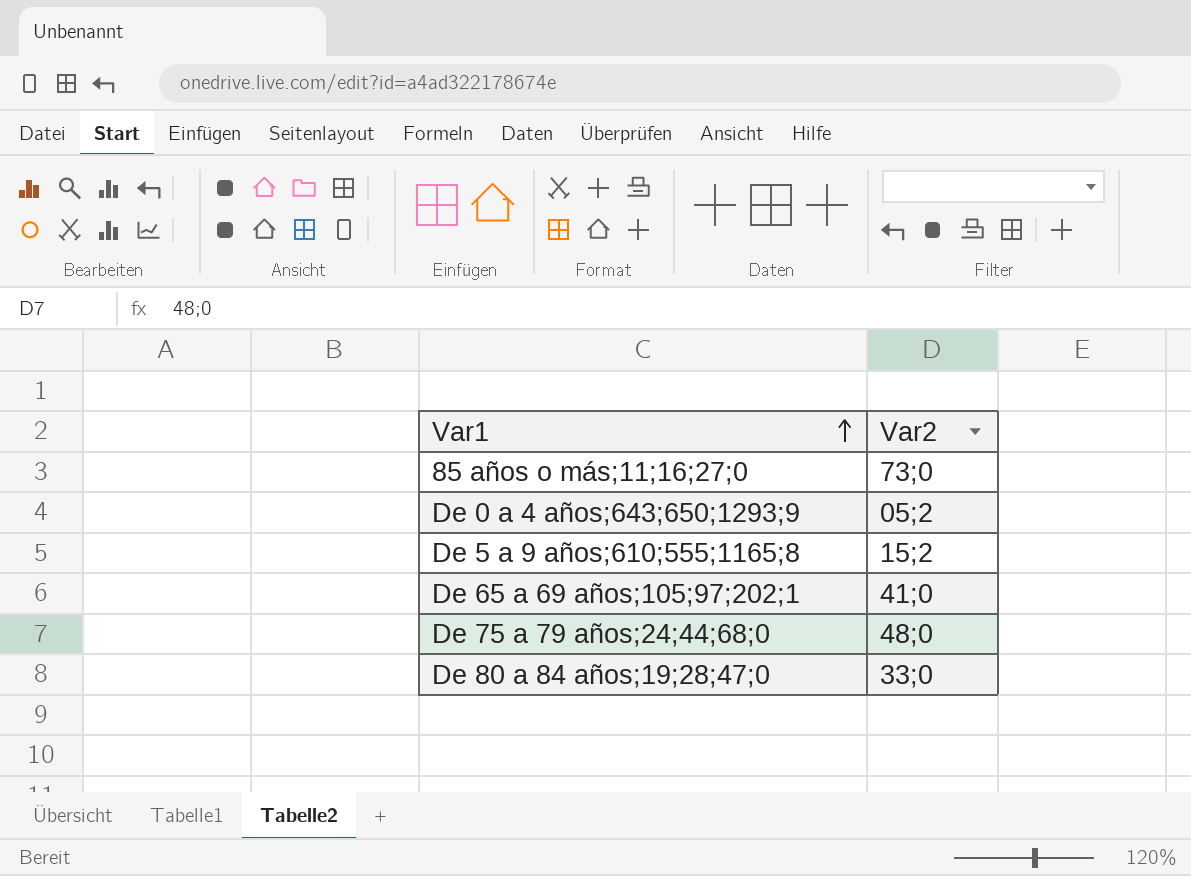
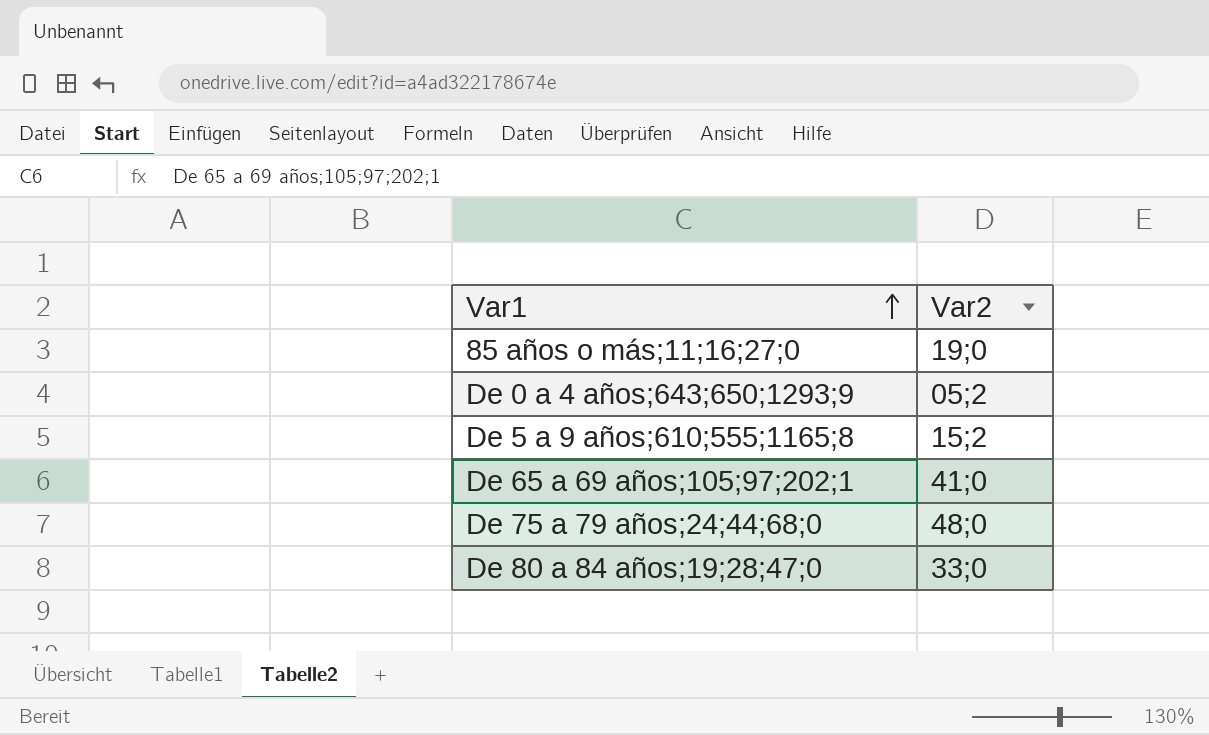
85 años o más;11;16;27;0 | Var2: 73;0 -> 19;0

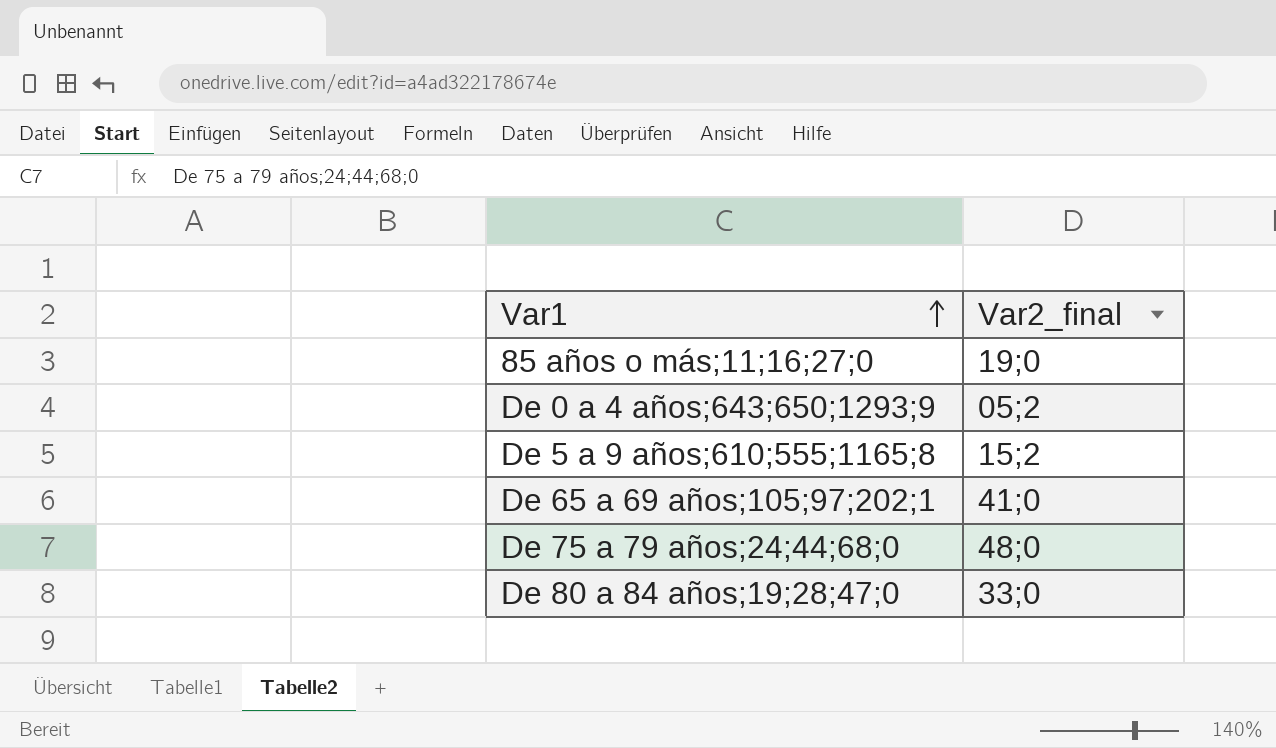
column name: Var2 -> Var2_final

